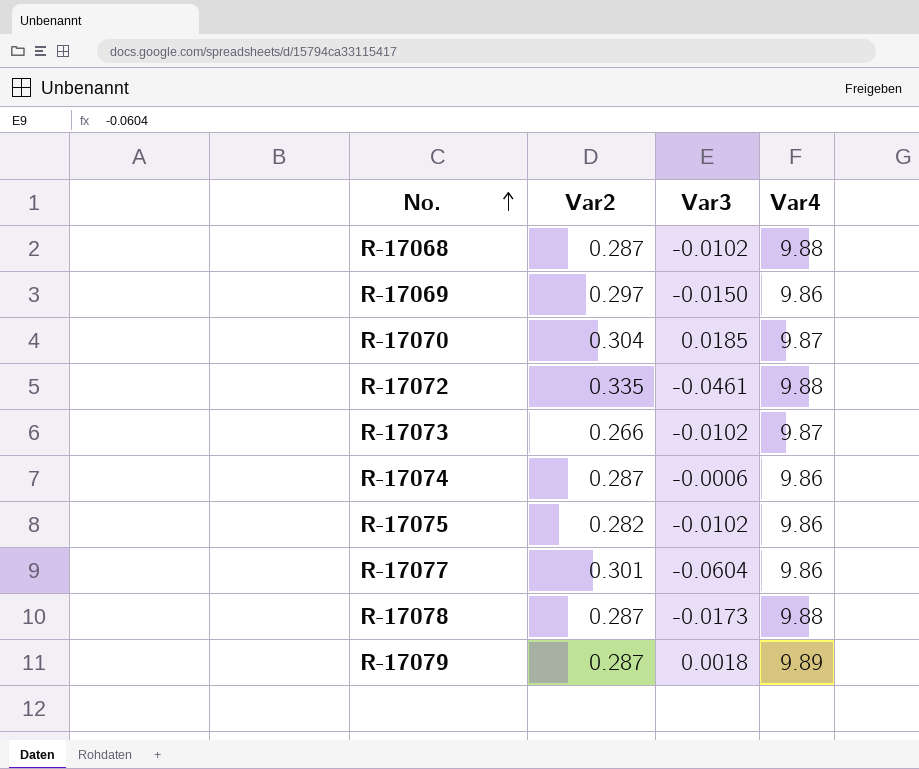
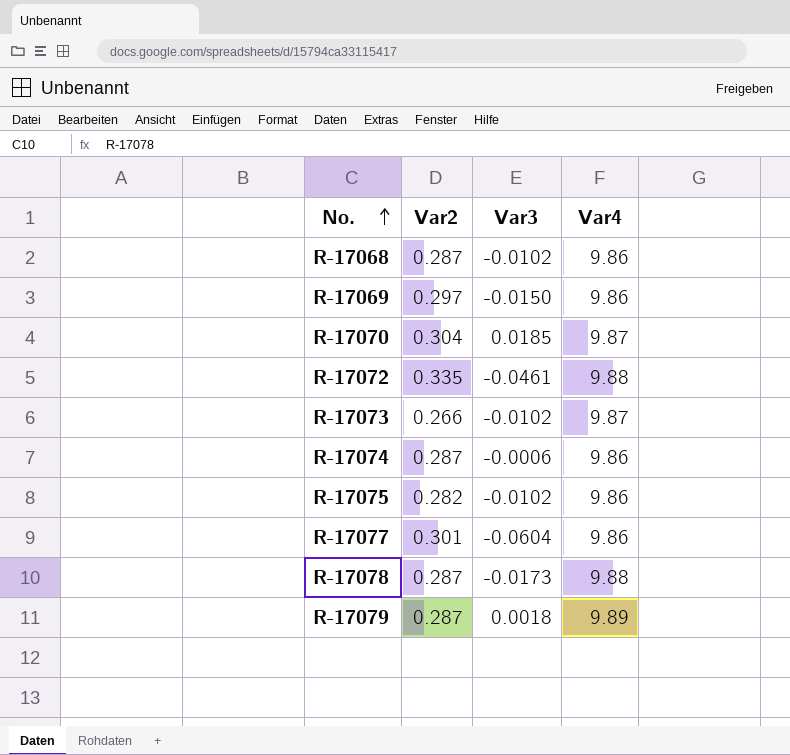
R-17068 | Var4: 9.88 -> 9.86

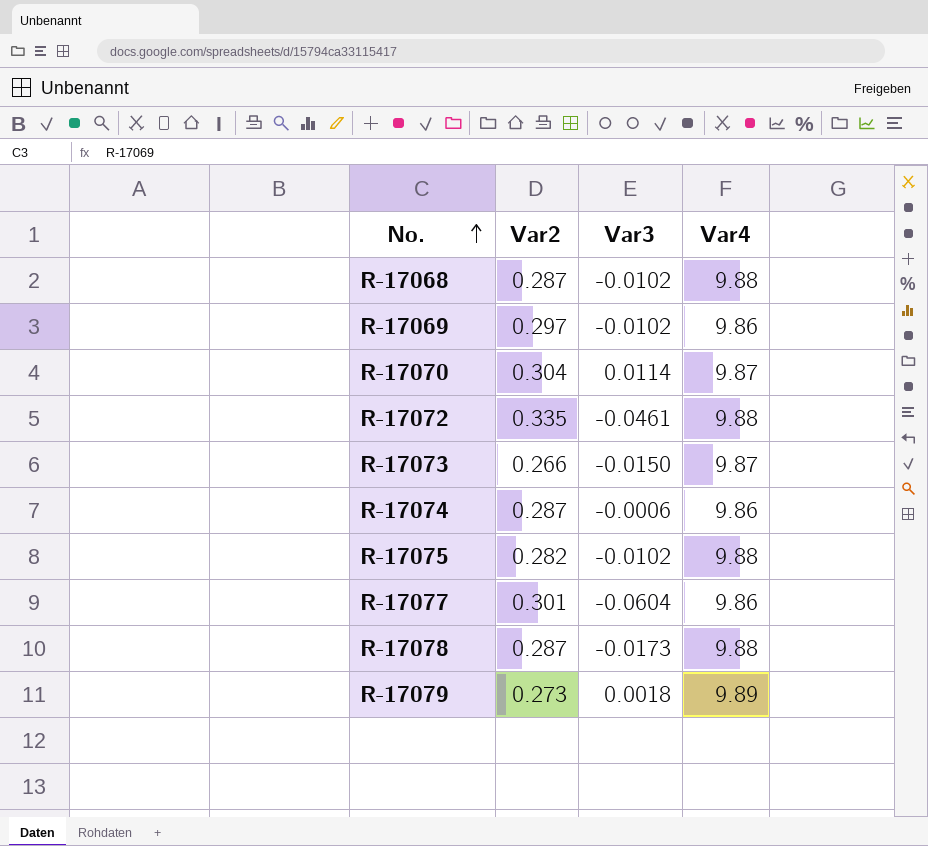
R-17068 | Var4: 9.86 -> 9.88
R-17069 | Var3: -0.0150 -> -0.0102
R-17070 | Var3: 0.0185 -> 0.0114
R-17073 | Var3: -0.0102 -> -0.0150
R-17075 | Var4: 9.86 -> 9.88
R-17079 | Var2: 0.287 -> 0.273

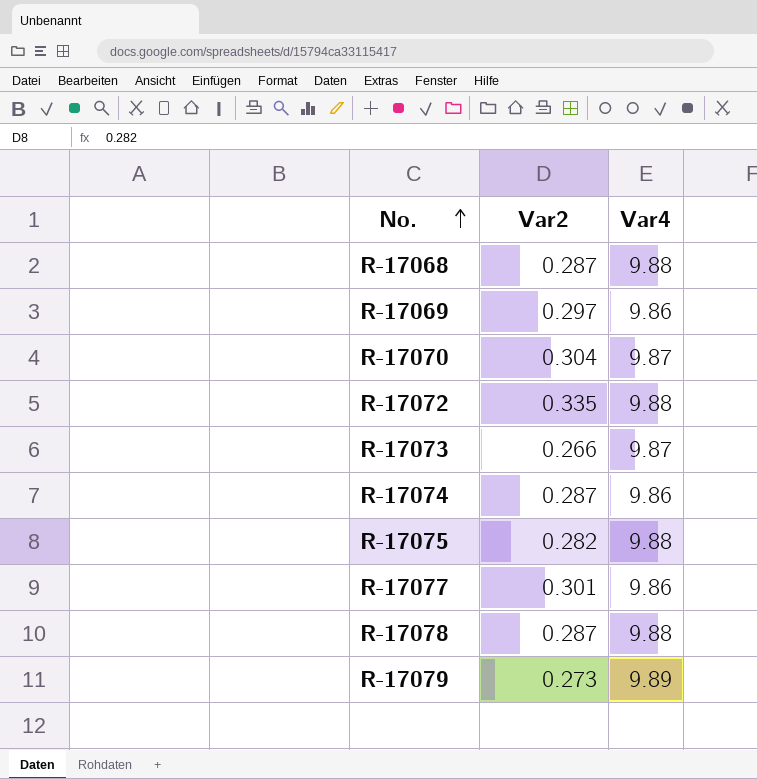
column Var3 | position: 3 -> none

